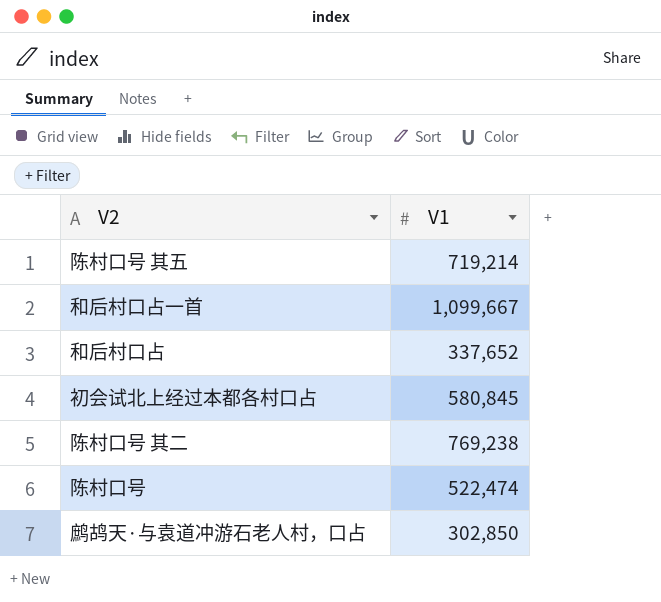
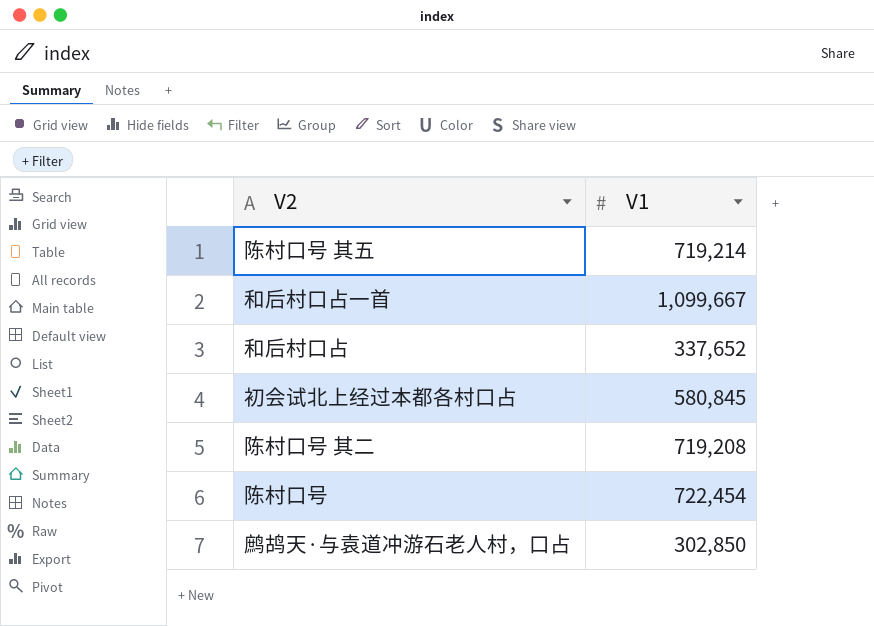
陈村口号 其二 | V1: 769,238 -> 719,208
陈村口号 | V1: 522,474 -> 722,454

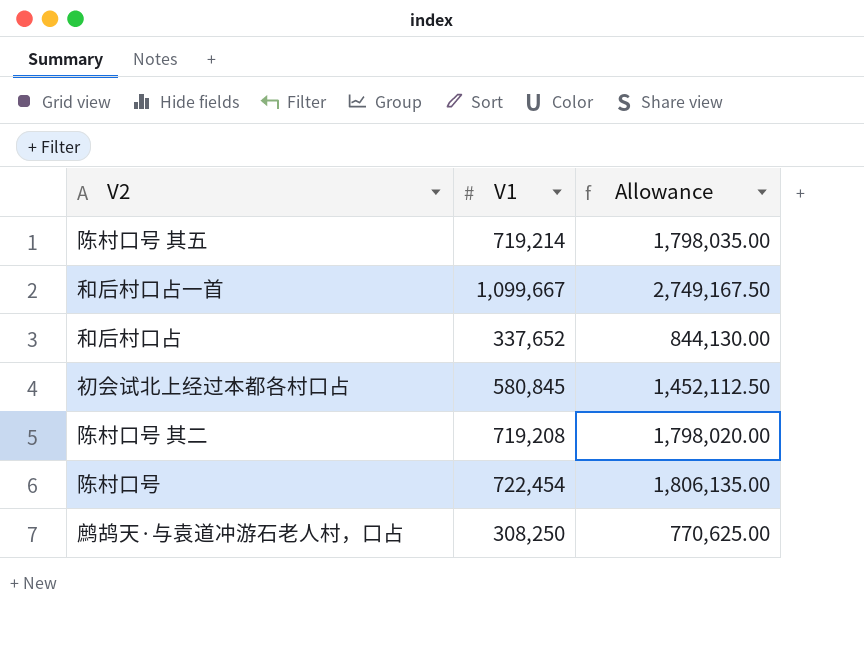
column Allowance | formula: none -> [V1] * 2.5
鹧鸪天·与袁道冲游石老人村，口占 | V1: 302,850 -> 308,250

